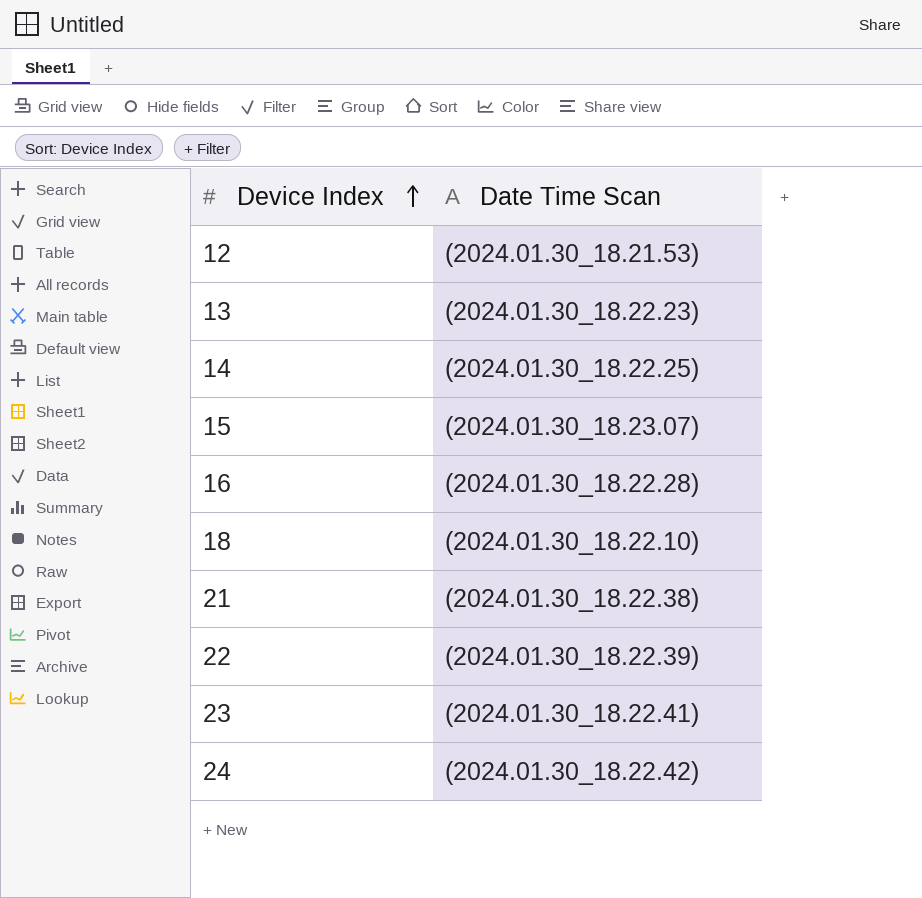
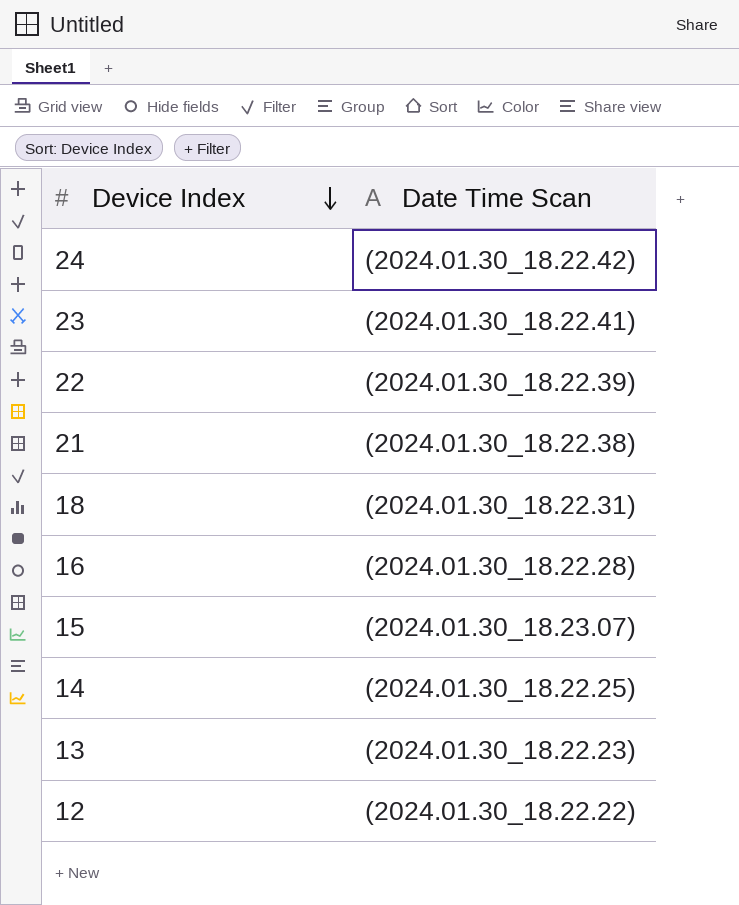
row order: Device Index ascending -> Device Index descending
18 | Date Time Scan: (2024.01.30_18.22.10) -> (2024.01.30_18.22.31)
12 | Date Time Scan: (2024.01.30_18.21.53) -> (2024.01.30_18.22.22)

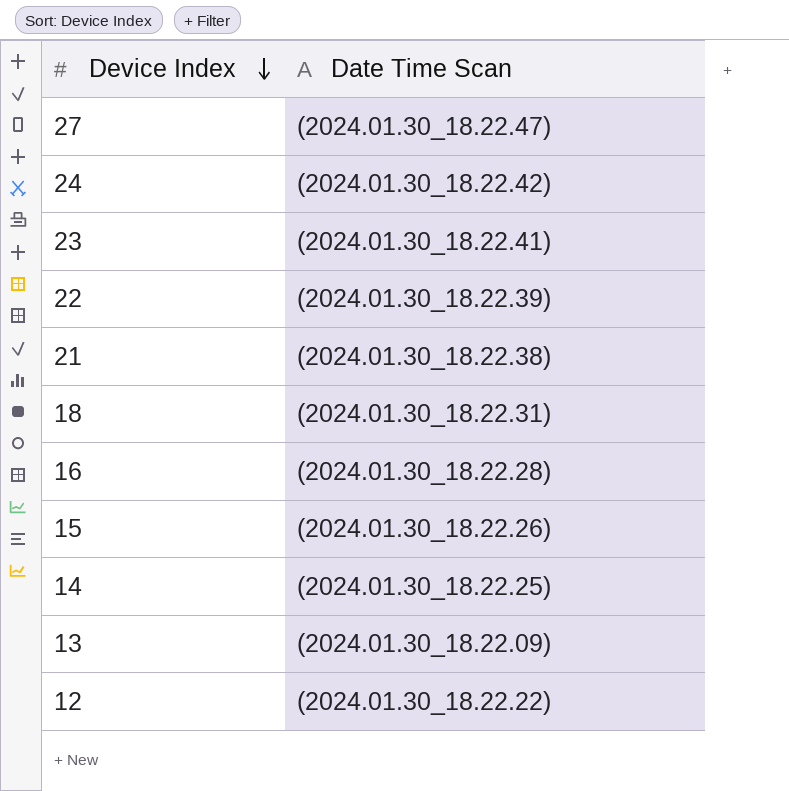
row 27: none -> (2024.01.30_18.22.47)
15 | Date Time Scan: (2024.01.30_18.23.07) -> (2024.01.30_18.22.26)
13 | Date Time Scan: (2024.01.30_18.22.23) -> (2024.01.30_18.22.09)

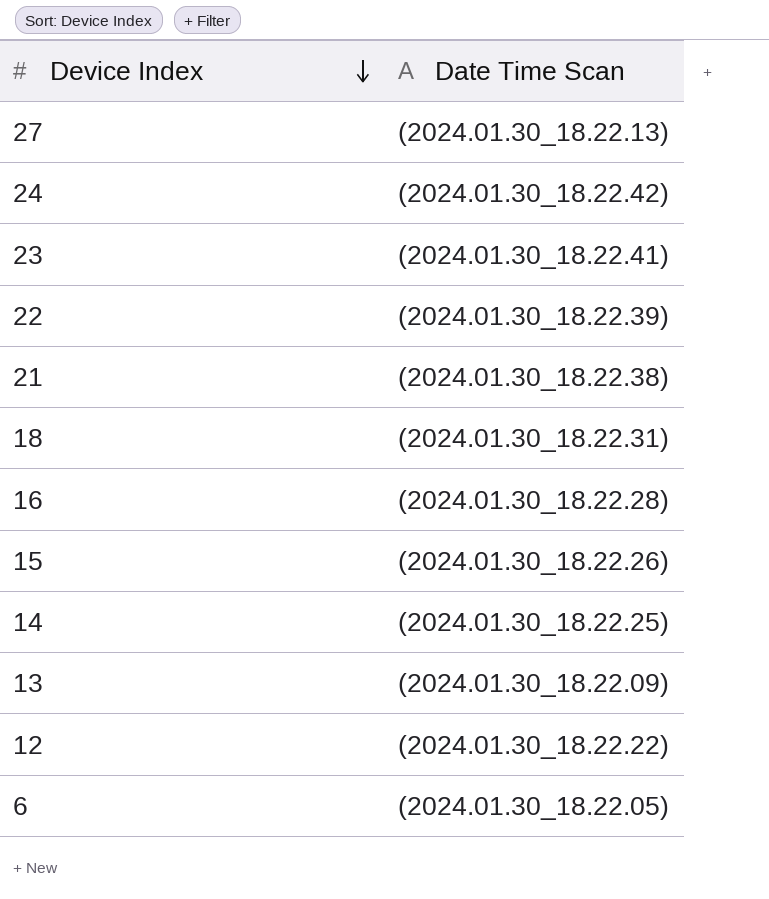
27 | Date Time Scan: (2024.01.30_18.22.47) -> (2024.01.30_18.22.13)
row 6: none -> (2024.01.30_18.22.05)

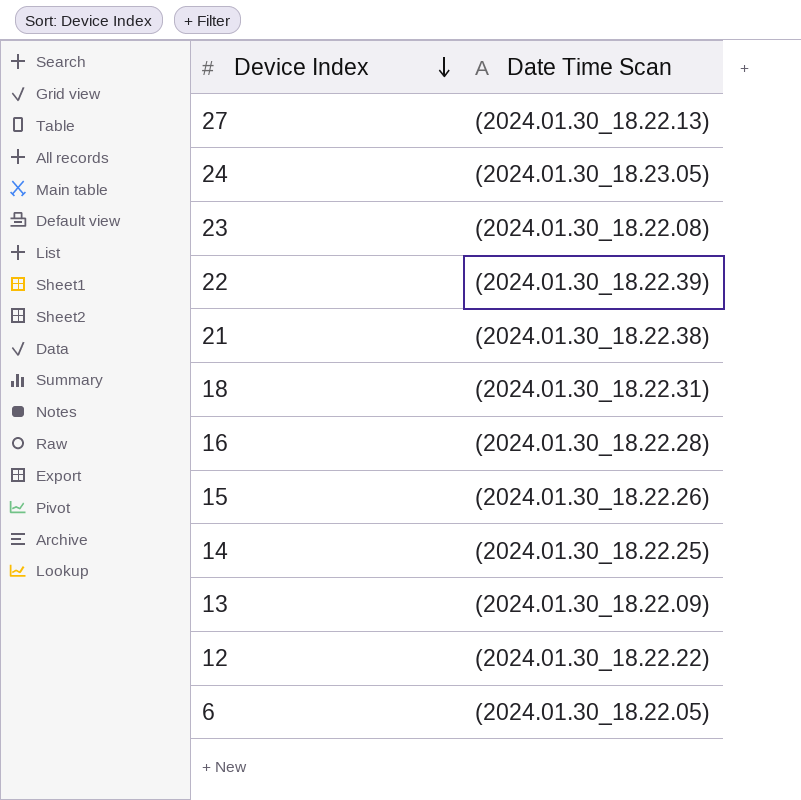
24 | Date Time Scan: (2024.01.30_18.22.42) -> (2024.01.30_18.23.05)
23 | Date Time Scan: (2024.01.30_18.22.41) -> (2024.01.30_18.22.08)

